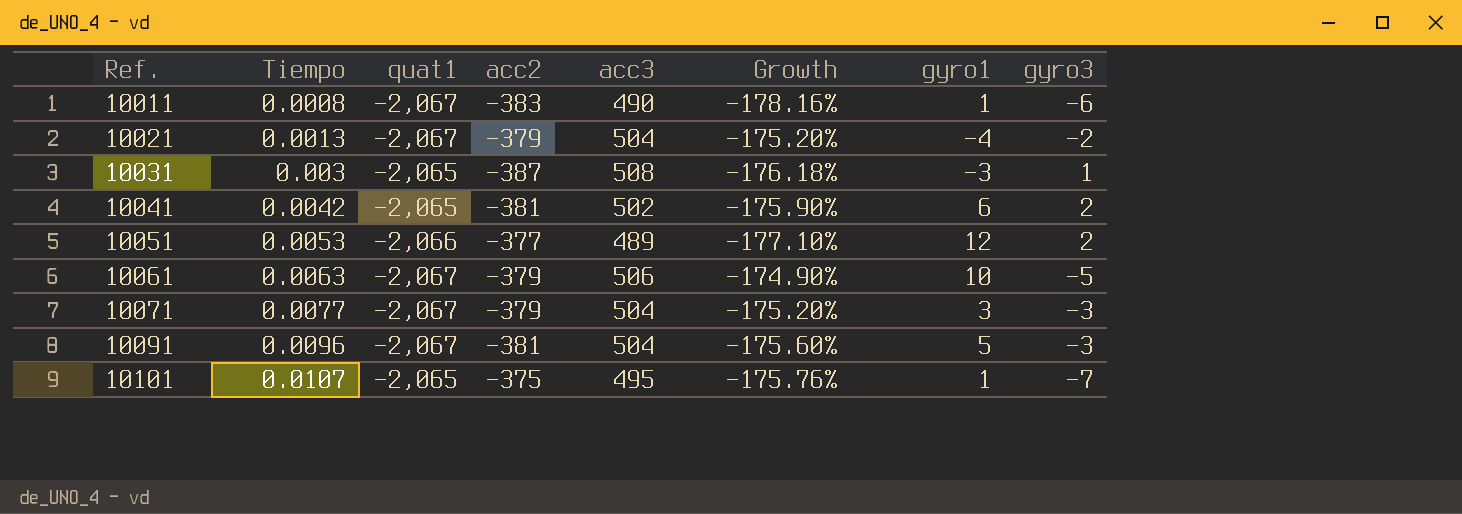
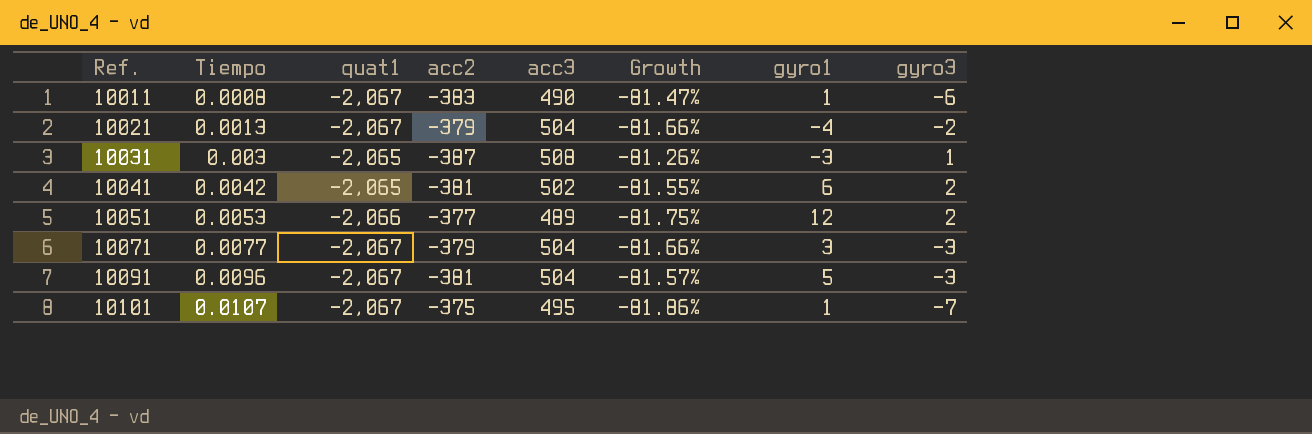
column Growth | formula: ([acc2] - [acc3]) / [acc3] -> ([acc2] - [quat1]) / [quat1]
row 10061: 0.0063 | -2,067 | -379 | 506 | -174.90% | 10 | -5 -> none
10101 | quat1: -2,065 -> -2,067

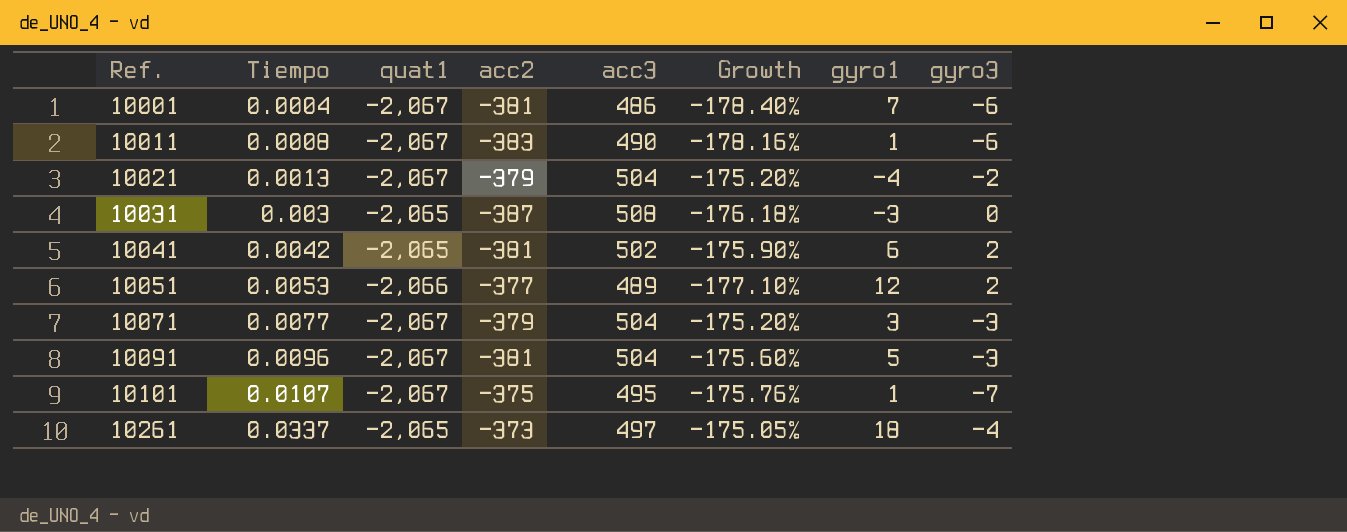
column Growth | formula: ([acc2] - [quat1]) / [quat1] -> ([acc2] - [acc3]) / [acc3]
row 10001: none -> 0.0004 | -2,067 | -381 | 486 | -178.40% | 7 | -6
10031 | gyro3: 1 -> 0
row 10261: none -> 0.0337 | -2,065 | -373 | 497 | -175.05% | 18 | -4

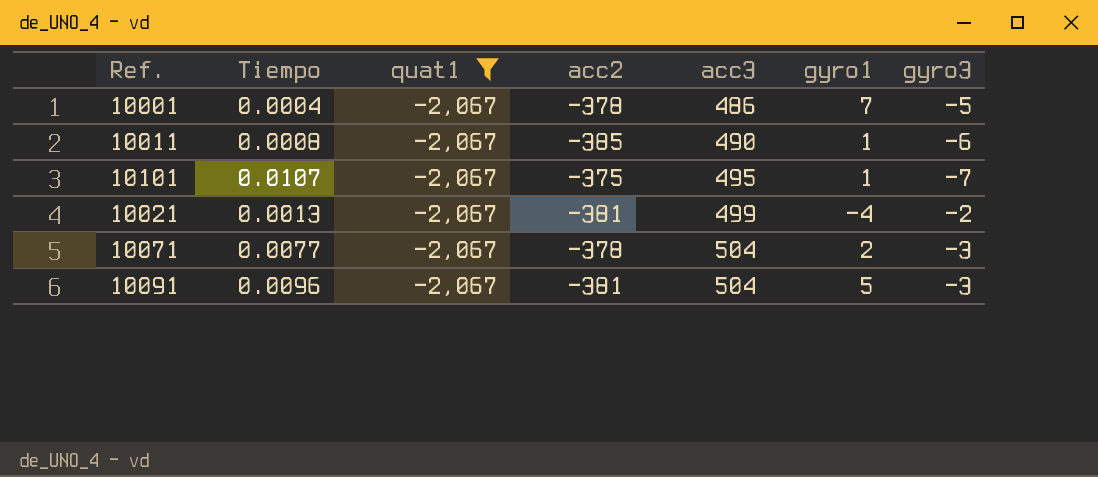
filter: none -> quat1 = -2,067
row order: Ref. ascending -> acc3 ascending
column Growth | formula: ([acc2] - [acc3]) / [acc3] -> none
10001 | acc2: -381 -> -378
10001 | gyro3: -6 -> -5
10011 | acc2: -383 -> -385
10021 | acc2: -379 -> -381
10021 | acc3: 504 -> 499
10071 | acc2: -379 -> -378
10071 | gyro1: 3 -> 2

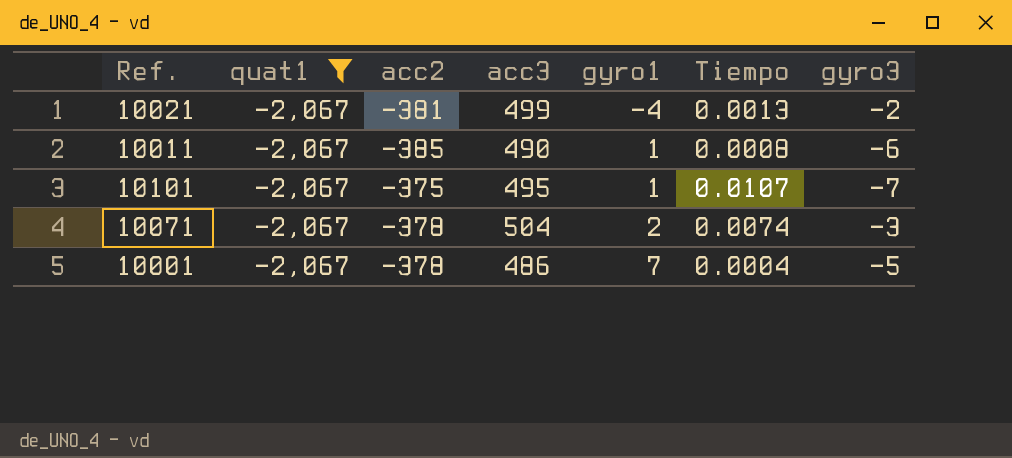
row order: acc3 ascending -> gyro1 ascending
column Tiempo | position: 2 -> 6
row 10091: 0.0096 | -2,067 | -381 | 504 | 5 | -3 -> none
10071 | Tiempo: 0.0077 -> 0.0074

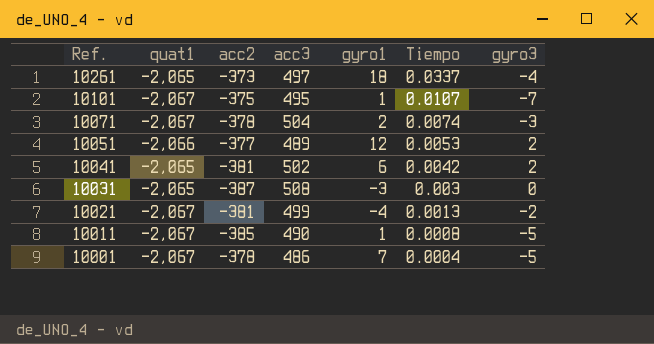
filter: quat1 = -2,067 -> none
row order: gyro1 ascending -> Ref. descending
10011 | gyro3: -6 -> -5

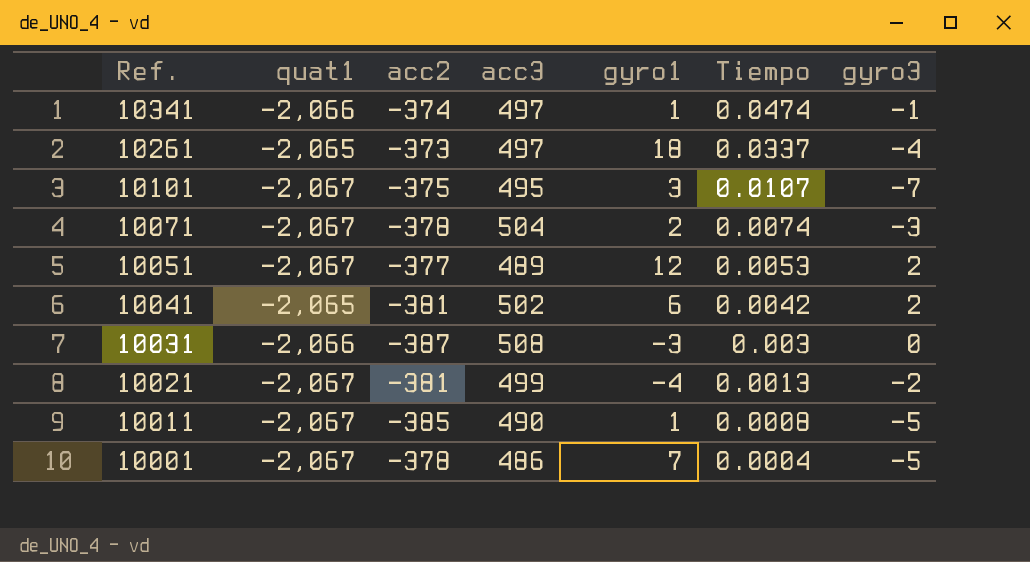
row 10341: none -> -2,066 | -374 | 497 | 1 | 0.0474 | -1
10101 | gyro1: 1 -> 3
10051 | quat1: -2,066 -> -2,067
10031 | quat1: -2,065 -> -2,066

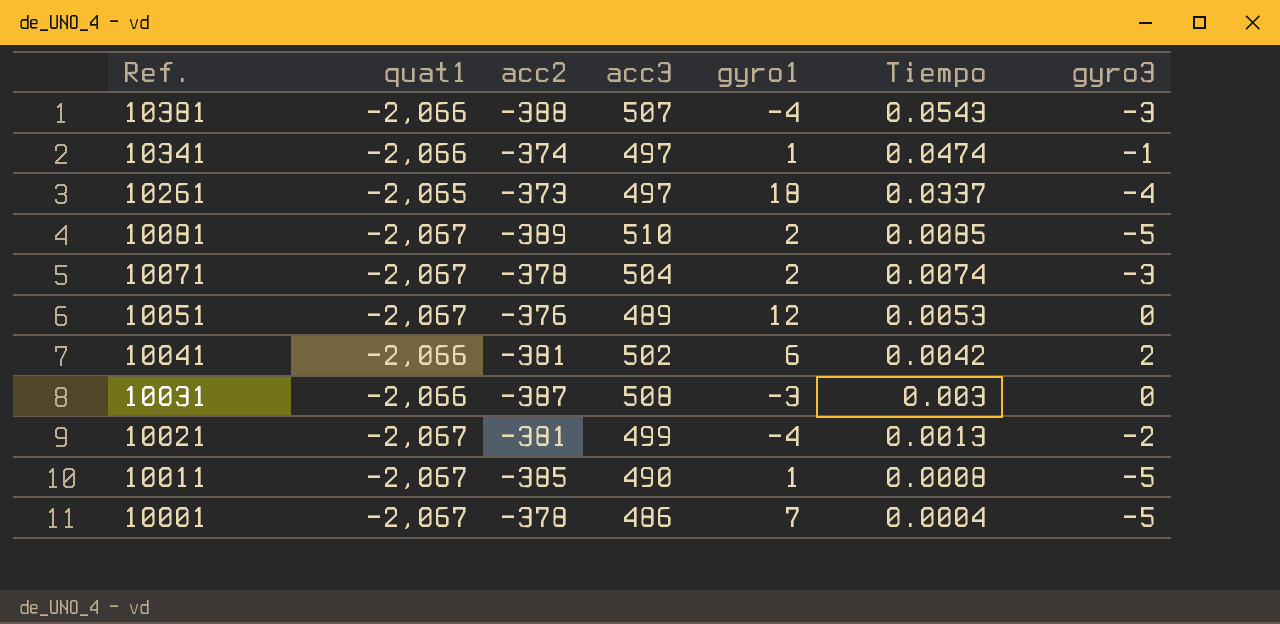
row 10101: -2,067 | -375 | 495 | 3 | 0.0107 | -7 -> none
row 10381: none -> -2,066 | -388 | 507 | -4 | 0.0543 | -3
row 10081: none -> -2,067 | -389 | 510 | 2 | 0.0085 | -5
10051 | acc2: -377 -> -376
10051 | gyro3: 2 -> 0
10041 | quat1: -2,065 -> -2,066

